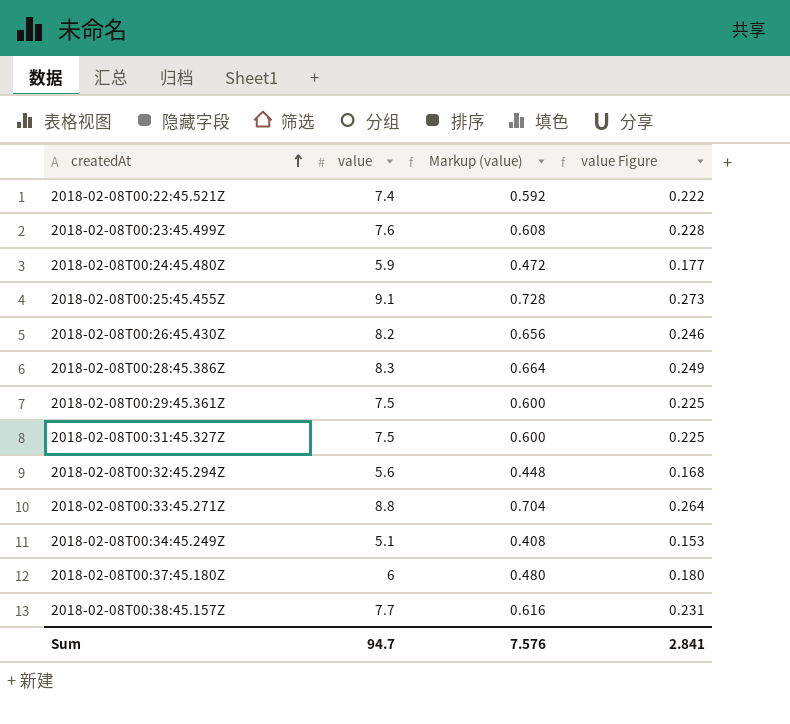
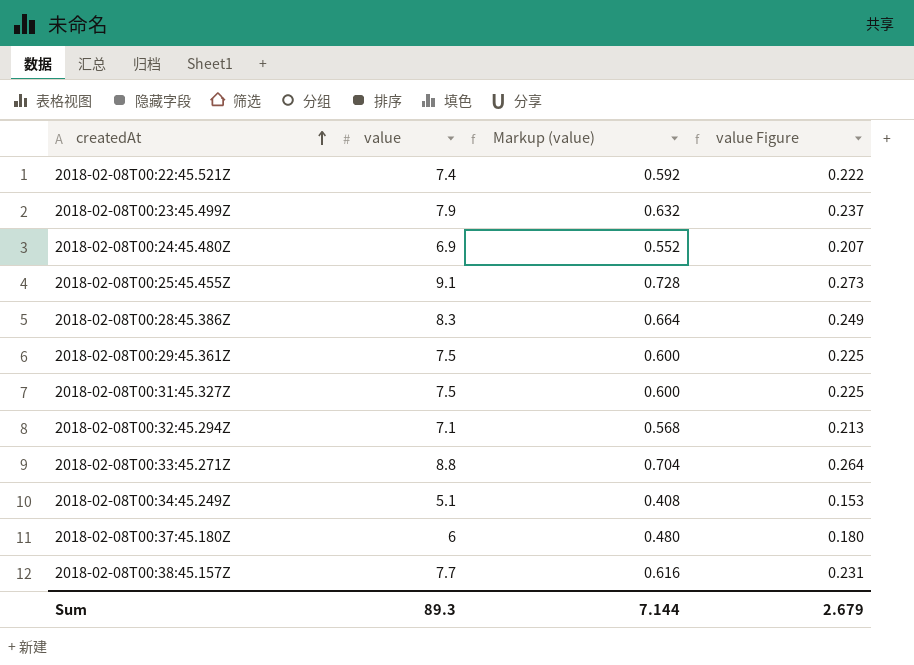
row 2018-02-08T00:26:45.430Z: 8.2 | 0.656 | 0.246 -> none
2018-02-08T00:23:45.499Z | value: 7.6 -> 7.9
2018-02-08T00:23:45.499Z | Markup (value): 0.608 -> 0.632
2018-02-08T00:23:45.499Z | value Figure: 0.228 -> 0.237
2018-02-08T00:24:45.480Z | value: 5.9 -> 6.9
2018-02-08T00:24:45.480Z | Markup (value): 0.472 -> 0.552
2018-02-08T00:24:45.480Z | value Figure: 0.177 -> 0.207
2018-02-08T00:32:45.294Z | value: 5.6 -> 7.1
2018-02-08T00:32:45.294Z | Markup (value): 0.448 -> 0.568
2018-02-08T00:32:45.294Z | value Figure: 0.168 -> 0.213
Sum | value: 94.7 -> 89.3
Sum | Markup (value): 7.576 -> 7.144
Sum | value Figure: 2.841 -> 2.679

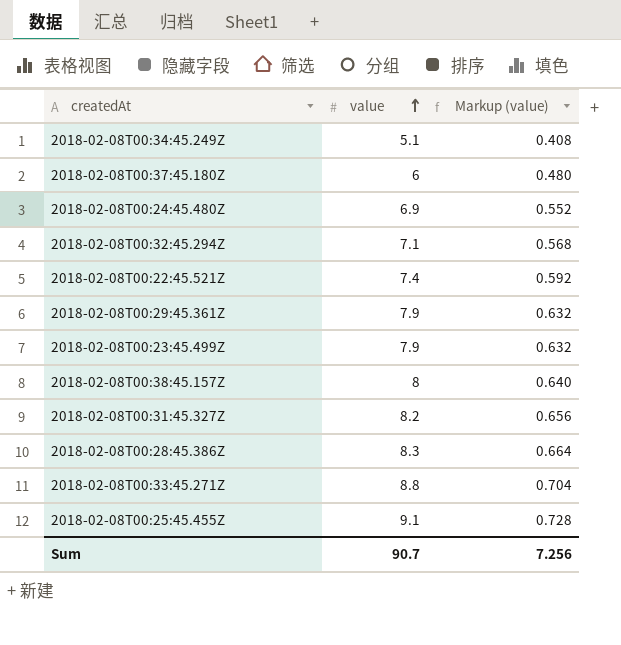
row order: createdAt ascending -> value ascending
column value Figure | formula: [value] * 0.03 -> none
2018-02-08T00:29:45.361Z | value: 7.5 -> 7.9
2018-02-08T00:29:45.361Z | Markup (value): 0.600 -> 0.632
2018-02-08T00:38:45.157Z | value: 7.7 -> 8
2018-02-08T00:38:45.157Z | Markup (value): 0.616 -> 0.640
2018-02-08T00:31:45.327Z | value: 7.5 -> 8.2
2018-02-08T00:31:45.327Z | Markup (value): 0.600 -> 0.656
Sum | value: 89.3 -> 90.7
Sum | Markup (value): 7.144 -> 7.256

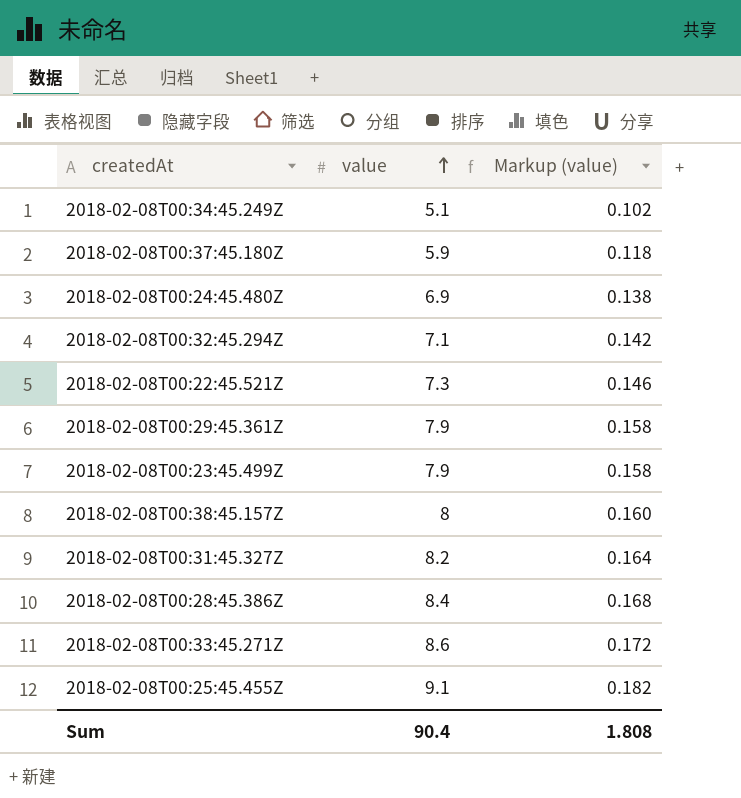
column Markup (value) | formula: [value] * 0.08 -> [value] * 0.02
2018-02-08T00:37:45.180Z | value: 6 -> 5.9
2018-02-08T00:22:45.521Z | value: 7.4 -> 7.3
2018-02-08T00:28:45.386Z | value: 8.3 -> 8.4
2018-02-08T00:33:45.271Z | value: 8.8 -> 8.6
Sum | value: 90.7 -> 90.4
Sum | Markup (value): 7.256 -> 1.808

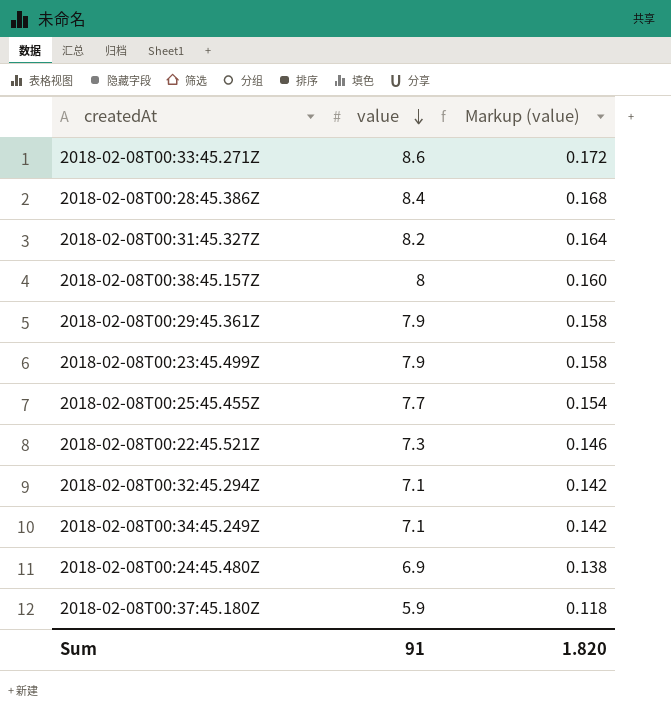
row order: value ascending -> value descending
2018-02-08T00:25:45.455Z | value: 9.1 -> 7.7
2018-02-08T00:25:45.455Z | Markup (value): 0.182 -> 0.154
2018-02-08T00:34:45.249Z | value: 5.1 -> 7.1
2018-02-08T00:34:45.249Z | Markup (value): 0.102 -> 0.142
Sum | value: 90.4 -> 91
Sum | Markup (value): 1.808 -> 1.820

